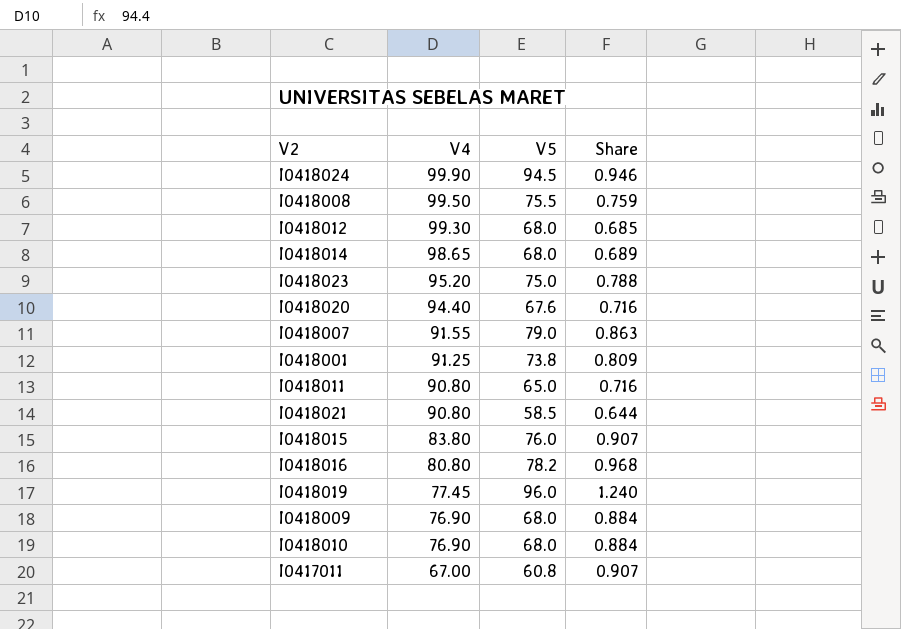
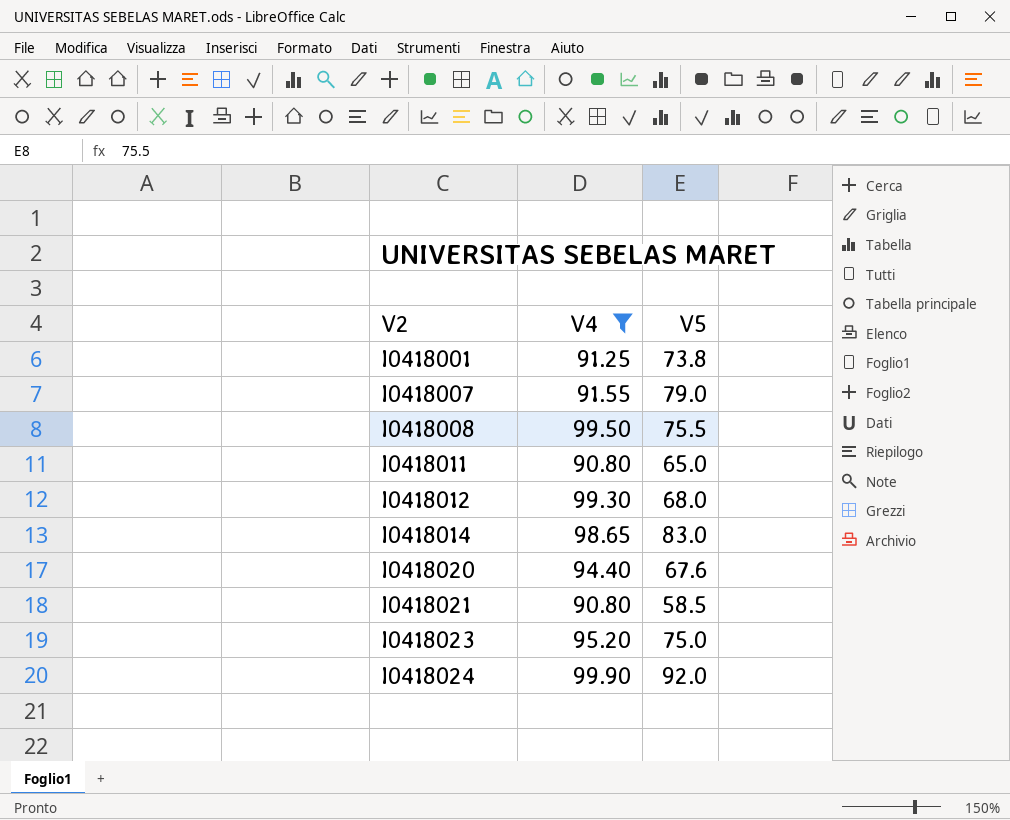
filter: none -> V4 >= 90.80
row order: V4 descending -> V2 ascending
column Share | formula: [V5] / [V4] -> none
I0418014 | V5: 68.0 -> 83.0
I0418024 | V5: 94.5 -> 92.0

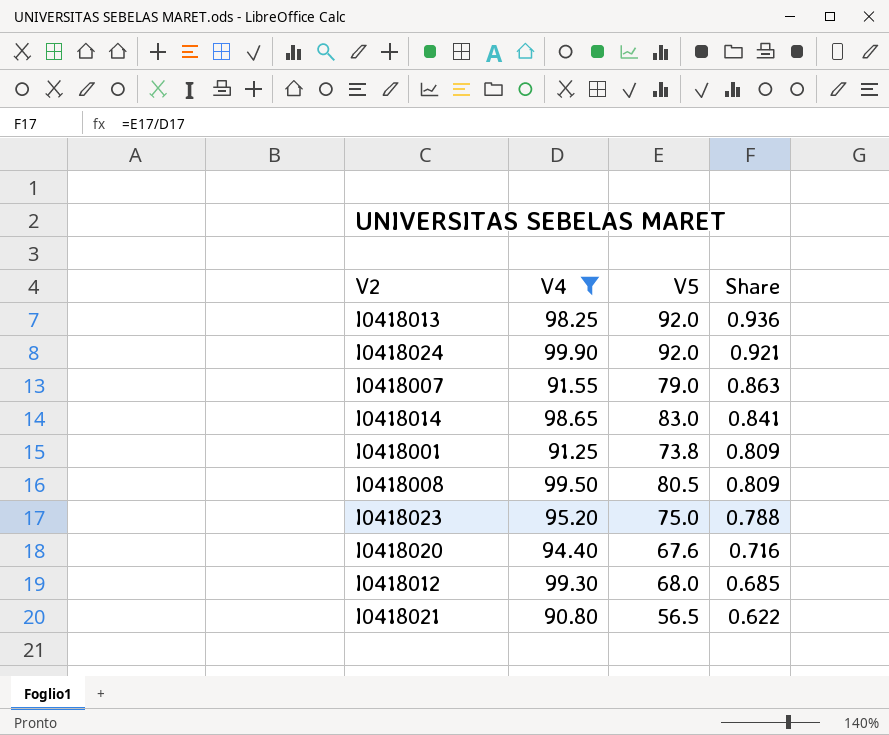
row order: V2 ascending -> Share descending
column Share | formula: none -> [V5] / [V4]
row I0418011: 90.80 | 65.0 -> none
row I0418013: none -> 98.25 | 92.0 | 0.936
I0418008 | V5: 75.5 -> 80.5
I0418021 | V5: 58.5 -> 56.5

